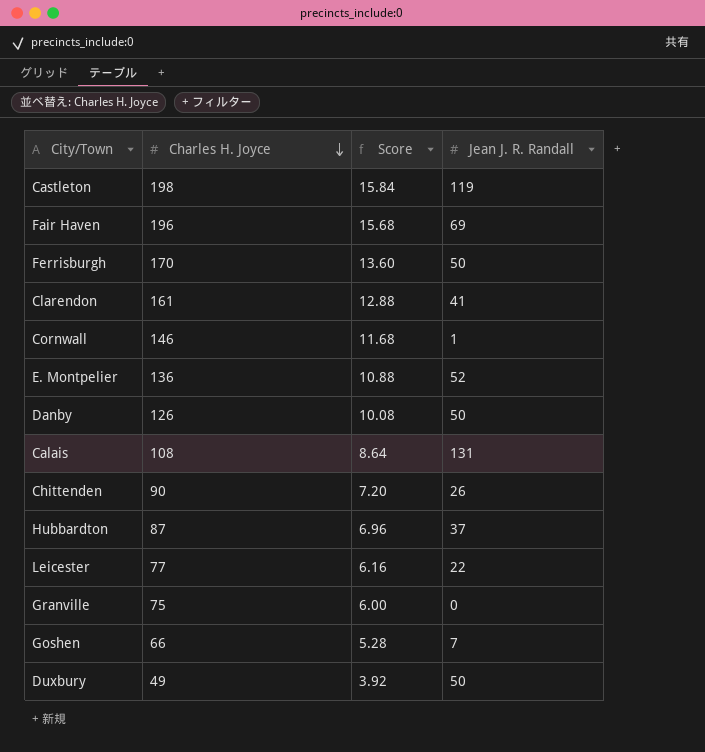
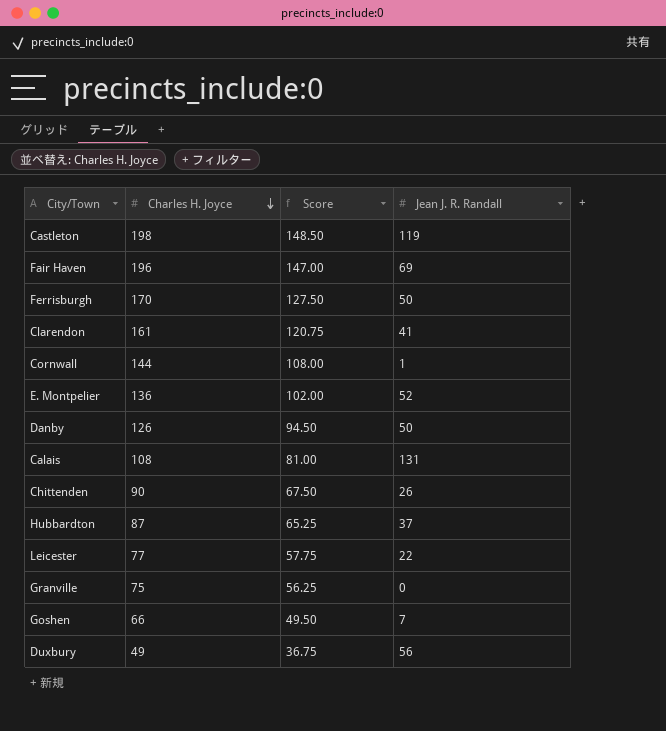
column Score | formula: [Charles H. Joyce] * 0.08 -> [Charles H. Joyce] * 0.75
Cornwall | Charles H. Joyce: 146 -> 144
Duxbury | Jean J. R. Randall: 50 -> 56

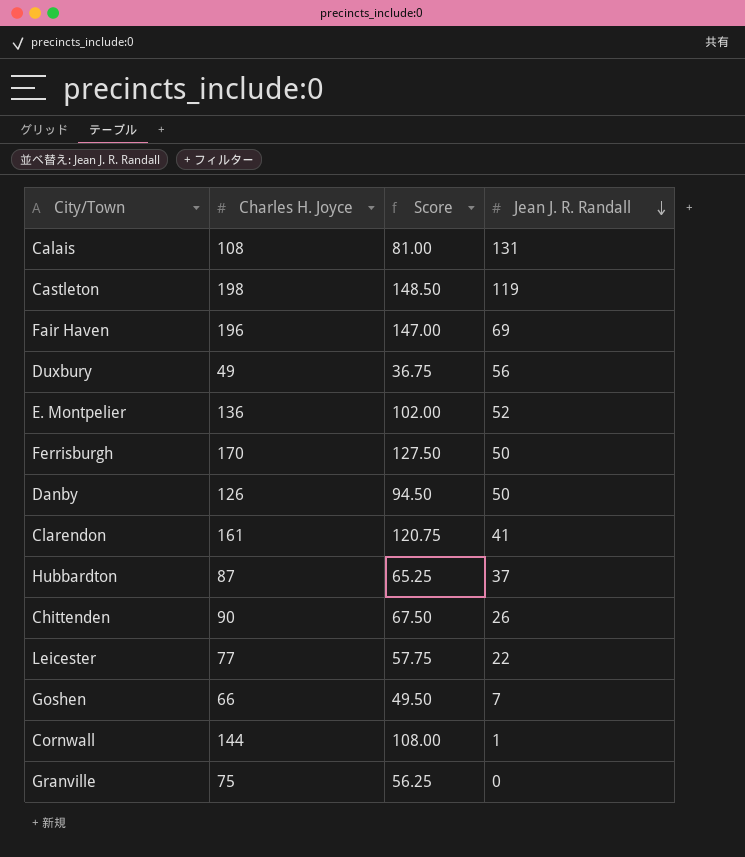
row order: Charles H. Joyce descending -> Jean J. R. Randall descending

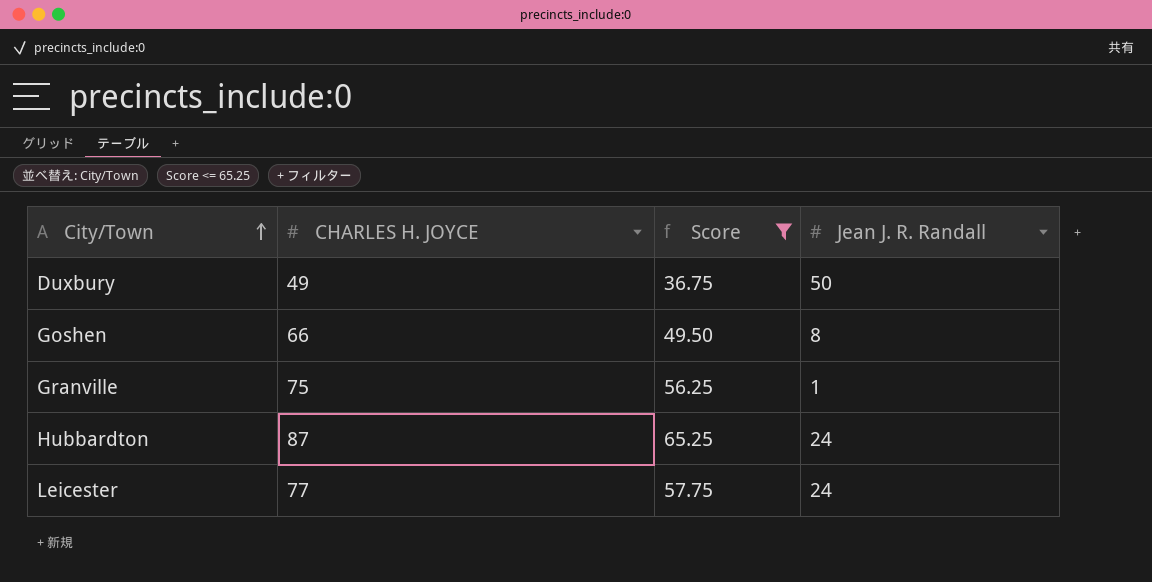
filter: none -> Score <= 65.25
row order: Jean J. R. Randall descending -> City/Town ascending
column name: Charles H. Joyce -> CHARLES H. JOYCE
Duxbury | Jean J. R. Randall: 56 -> 50
Goshen | Jean J. R. Randall: 7 -> 8
Granville | Jean J. R. Randall: 0 -> 1
Hubbardton | Jean J. R. Randall: 37 -> 24
Leicester | Jean J. R. Randall: 22 -> 24

